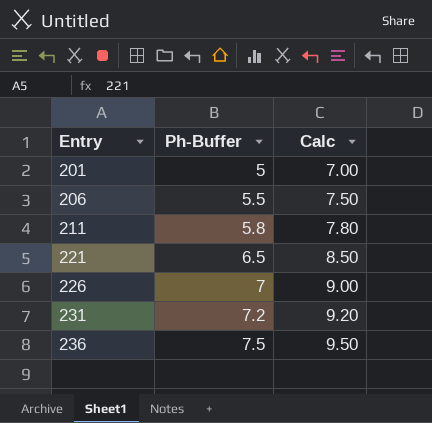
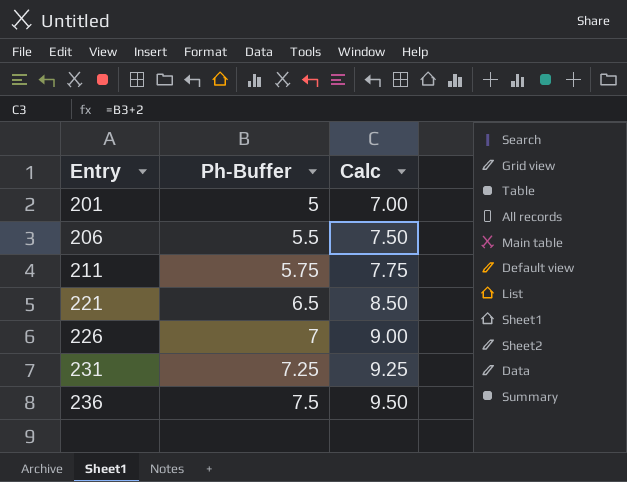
211 | Ph-Buffer: 5.8 -> 5.75
211 | Calc: 7.80 -> 7.75
231 | Ph-Buffer: 7.2 -> 7.25
231 | Calc: 9.20 -> 9.25

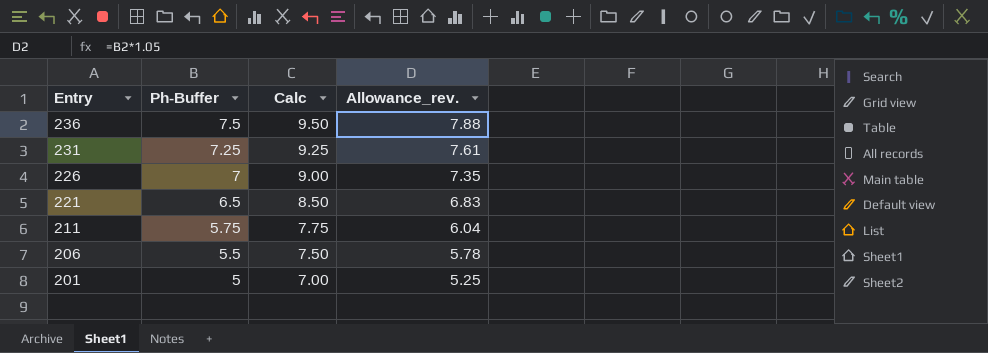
row order: Entry ascending -> Entry descending
column Allowance_rev. | formula: none -> [Ph-Buffer] * 1.05

